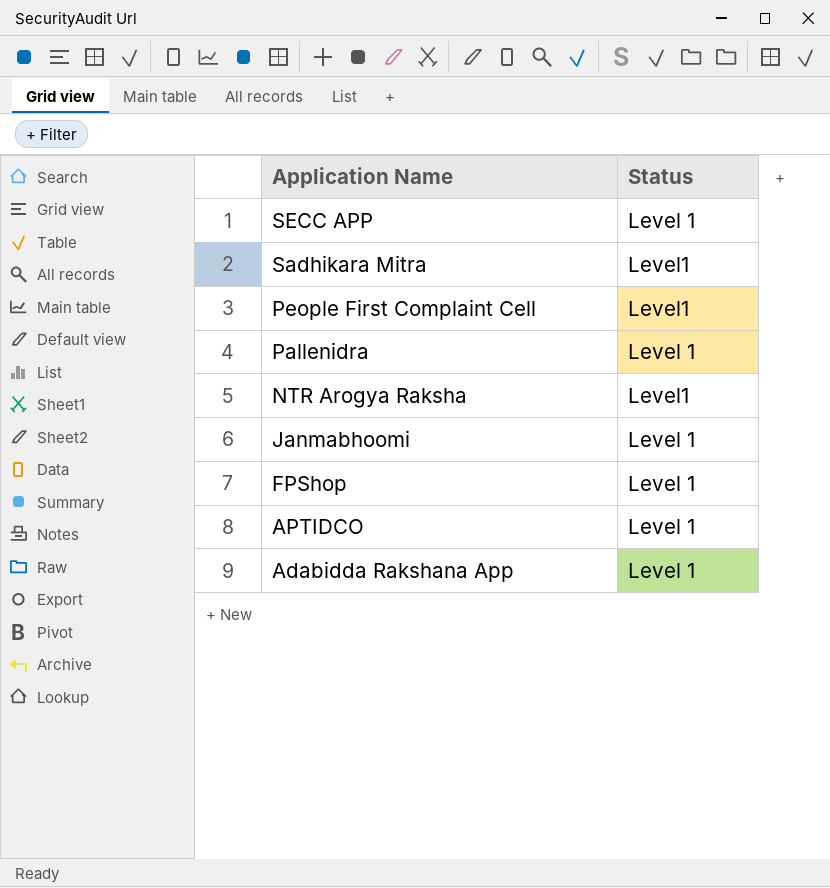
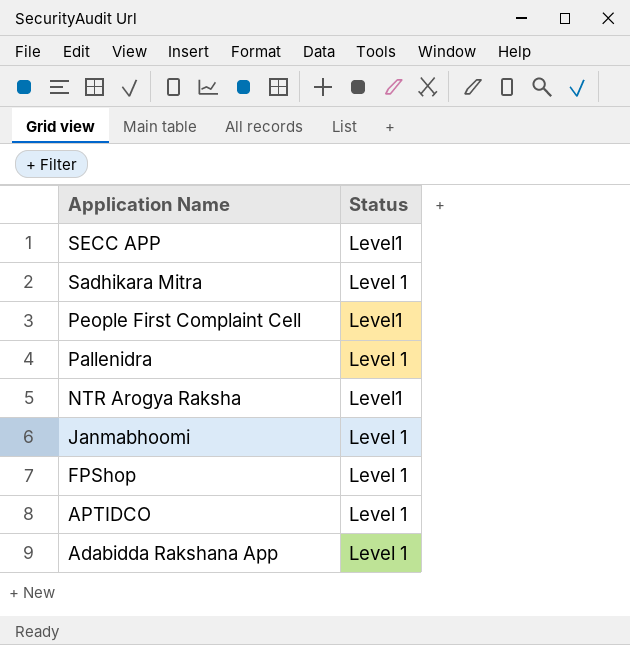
SECC APP | Status: Level 1 -> Level1
Sadhikara Mitra | Status: Level1 -> Level 1

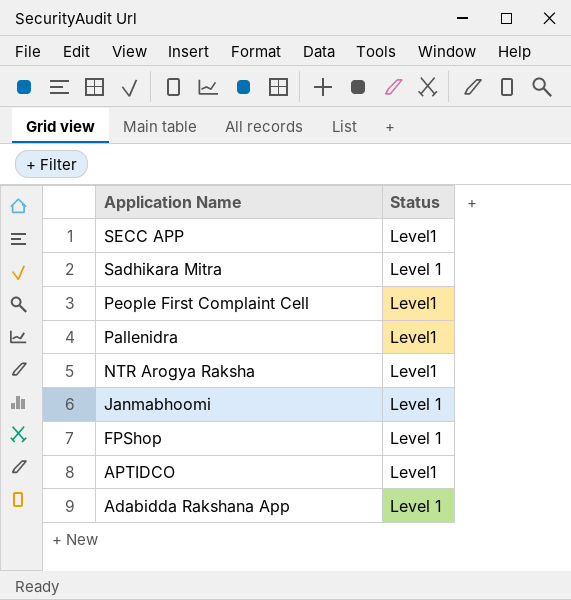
Pallenidra | Status: Level 1 -> Level1
APTIDCO | Status: Level 1 -> Level1

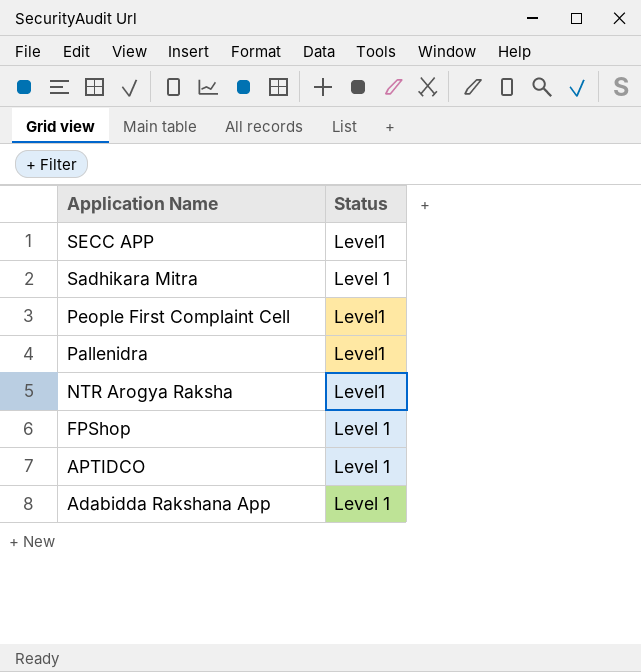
row Janmabhoomi: Level 1 -> none
APTIDCO | Status: Level1 -> Level 1

